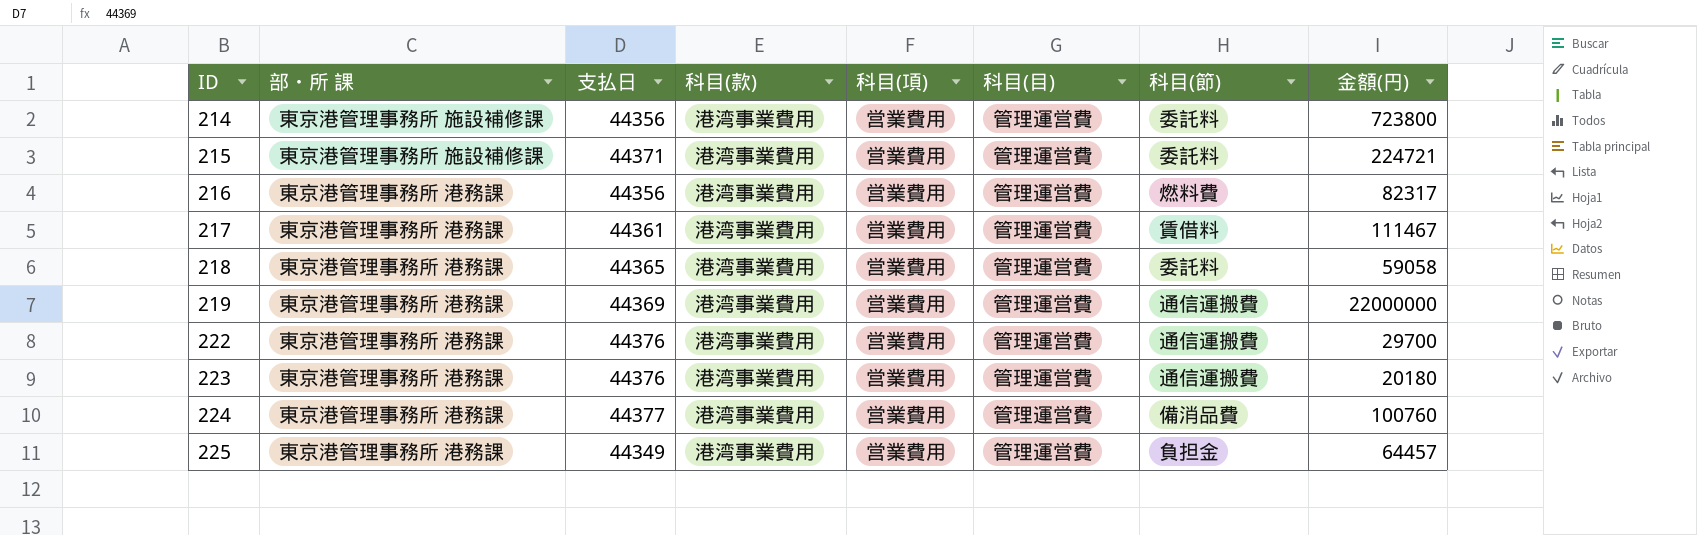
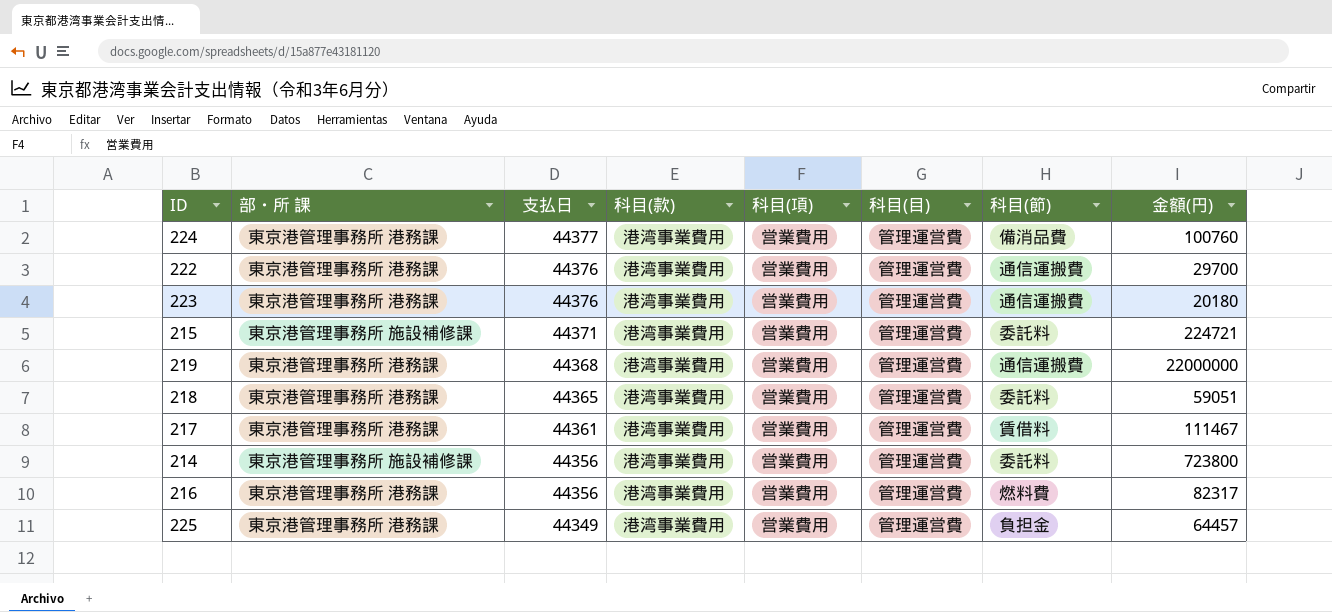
row order: ID ascending -> 支払日 descending
219 | 支払日: 44369 -> 44368
218 | 金額(円): 59058 -> 59051

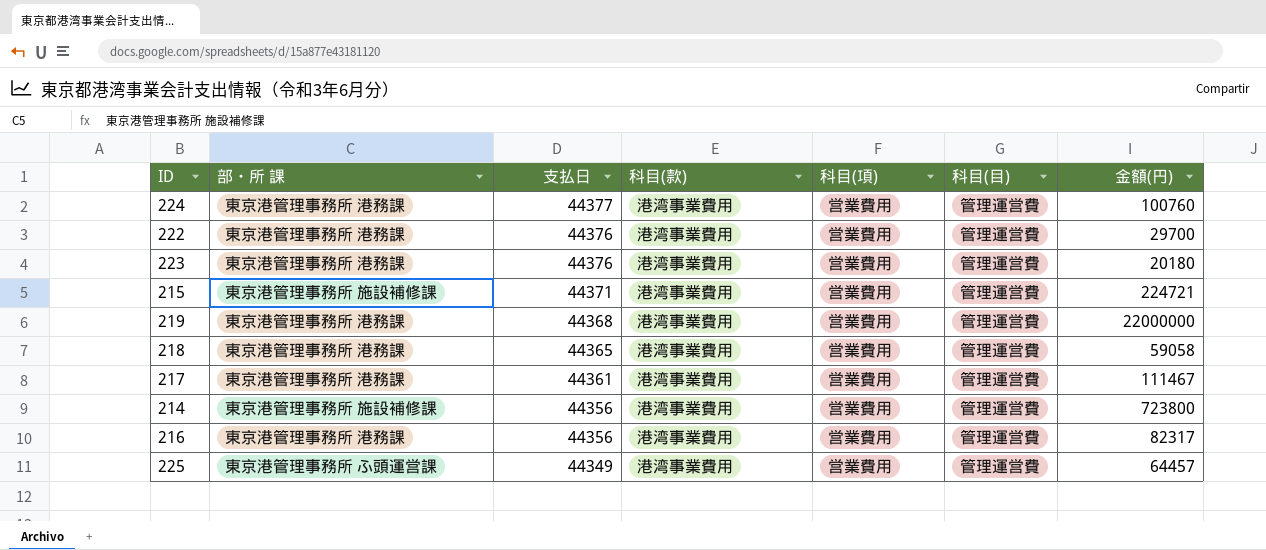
column 科目(節) | position: 7 -> none
218 | 金額(円): 59051 -> 59058
225 | 部・所 課: 東京港管理事務所 港務課 -> 東京港管理事務所 ふ頭運営課

